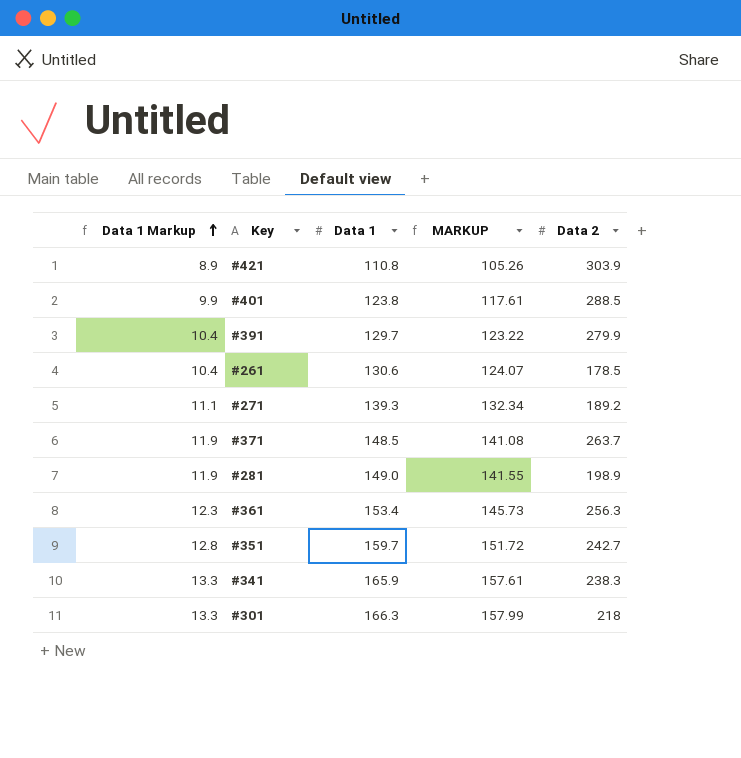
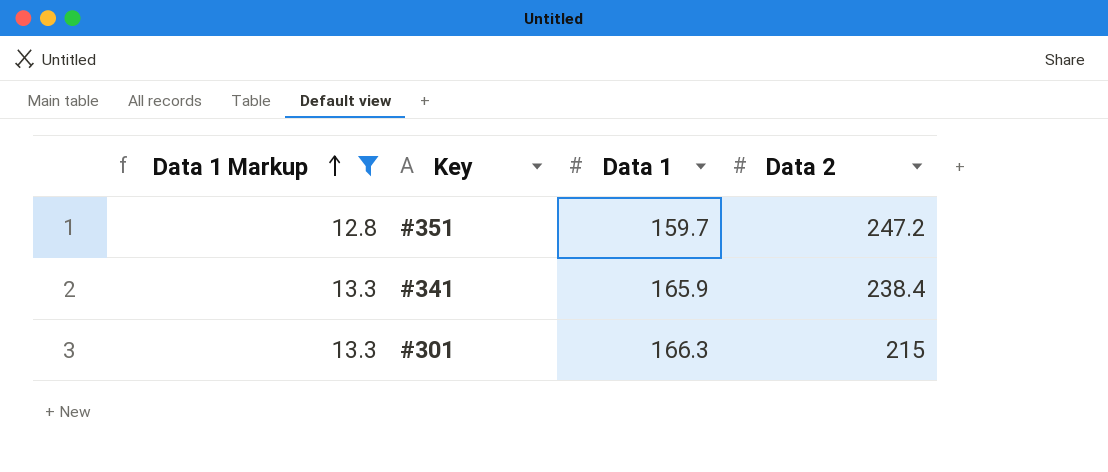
filter: none -> Data 1 Markup >= 12.8
column MARKUP | formula: [Data 1] * 0.95 -> none
#351 | Data 2: 242.7 -> 247.2
#341 | Data 2: 238.3 -> 238.4
#301 | Data 2: 218 -> 215

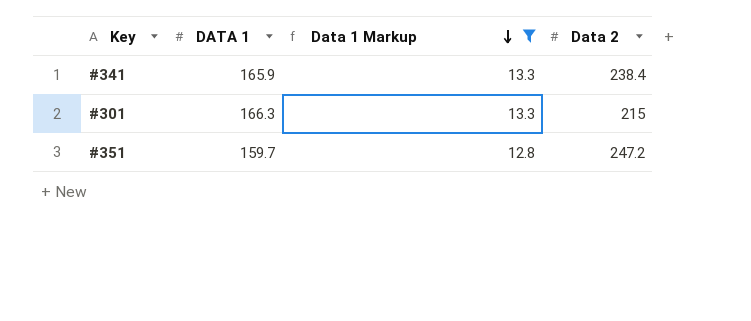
row order: Data 1 Markup ascending -> Data 1 Markup descending
column name: Data 1 -> DATA 1
column Data 1 Markup | position: 1 -> 3

